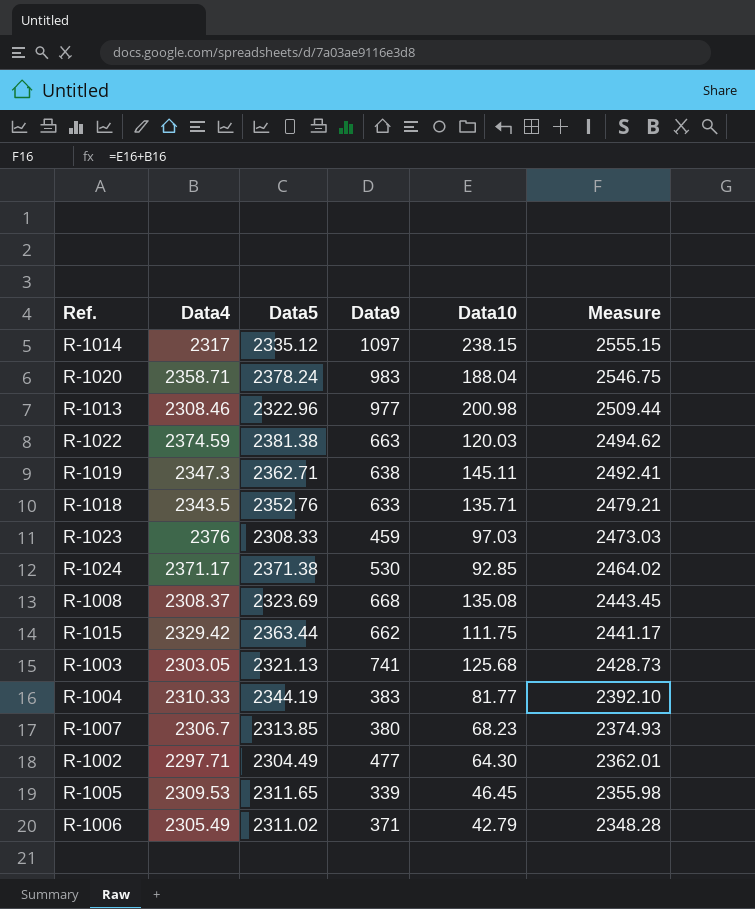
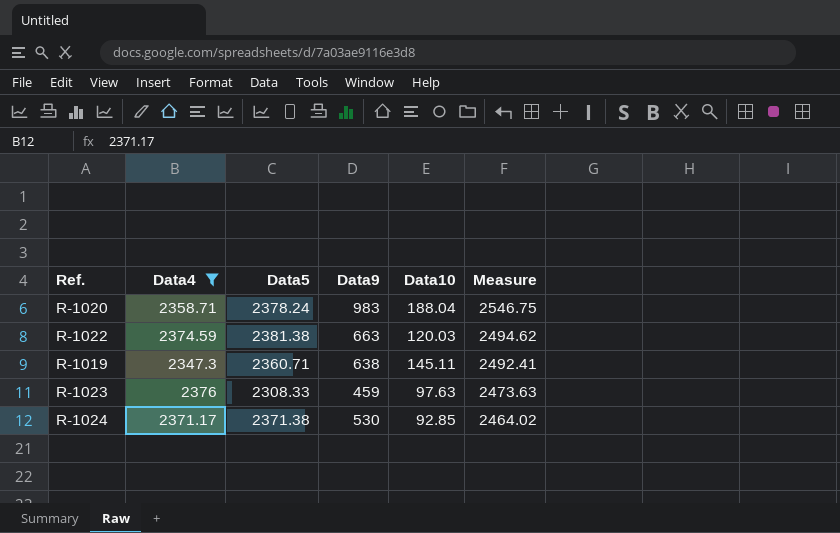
filter: none -> Data4 >= 2347.3
R-1019 | Data5: 2362.71 -> 2360.71
R-1023 | Data10: 97.03 -> 97.63
R-1023 | Measure: 2473.03 -> 2473.63

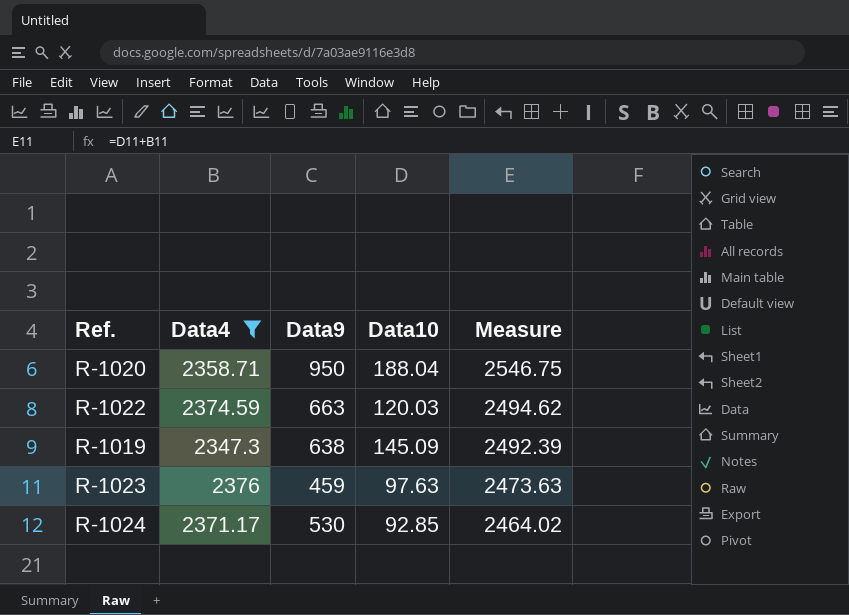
column Data5 | position: 3 -> none
R-1020 | Data9: 983 -> 950
R-1019 | Data10: 145.11 -> 145.09
R-1019 | Measure: 2492.41 -> 2492.39

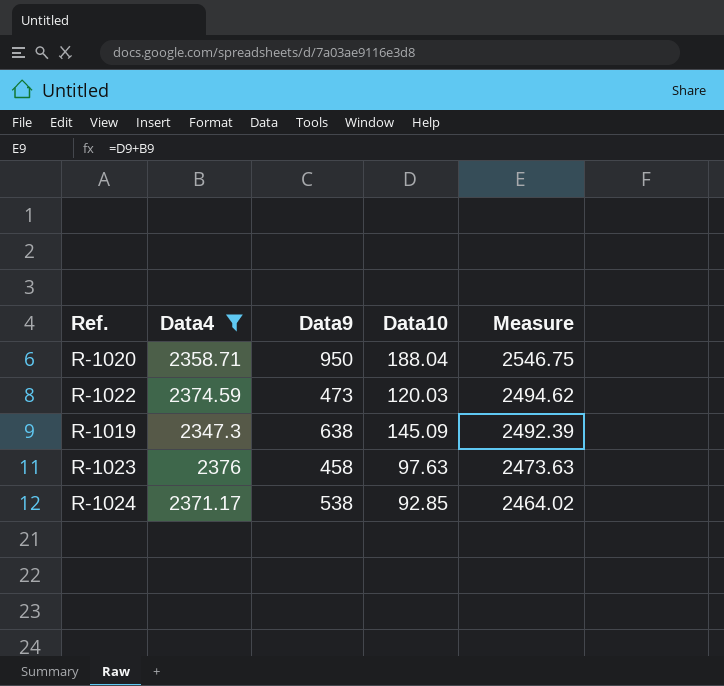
R-1022 | Data9: 663 -> 473
R-1023 | Data9: 459 -> 458
R-1024 | Data9: 530 -> 538

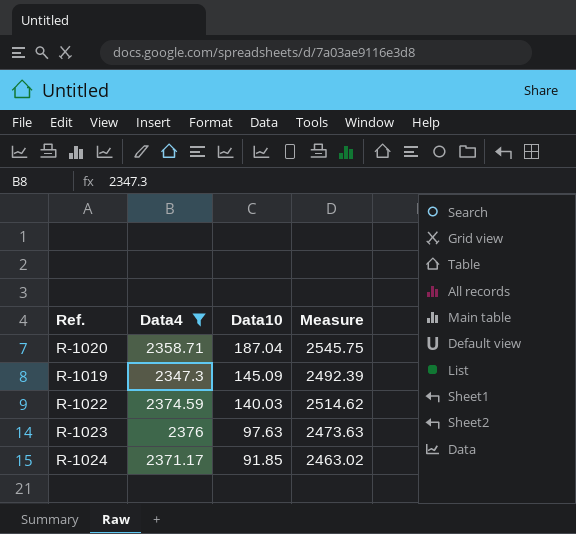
row order: Measure descending -> Data10 descending
column Data9 | position: 3 -> none
R-1020 | Data10: 188.04 -> 187.04
R-1020 | Measure: 2546.75 -> 2545.75
R-1022 | Data10: 120.03 -> 140.03
R-1022 | Measure: 2494.62 -> 2514.62
R-1024 | Data10: 92.85 -> 91.85
R-1024 | Measure: 2464.02 -> 2463.02

